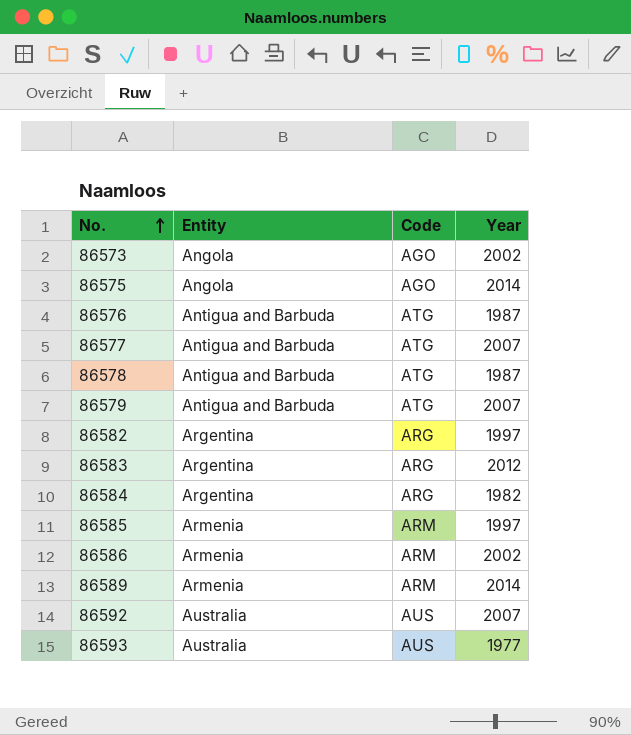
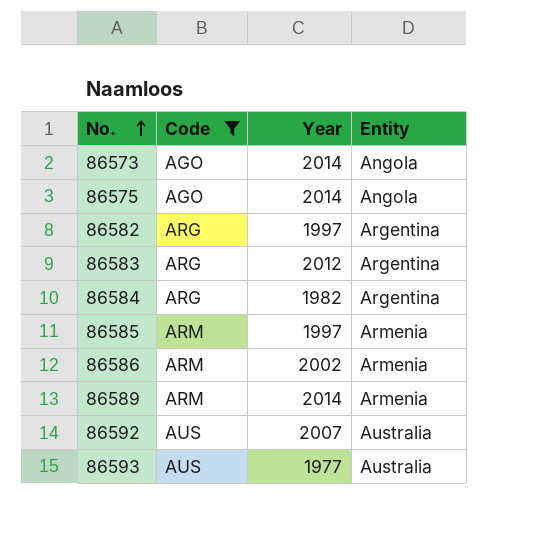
filter: none -> Code != ATG
column Entity | position: 2 -> 4
86573 | Year: 2002 -> 2014

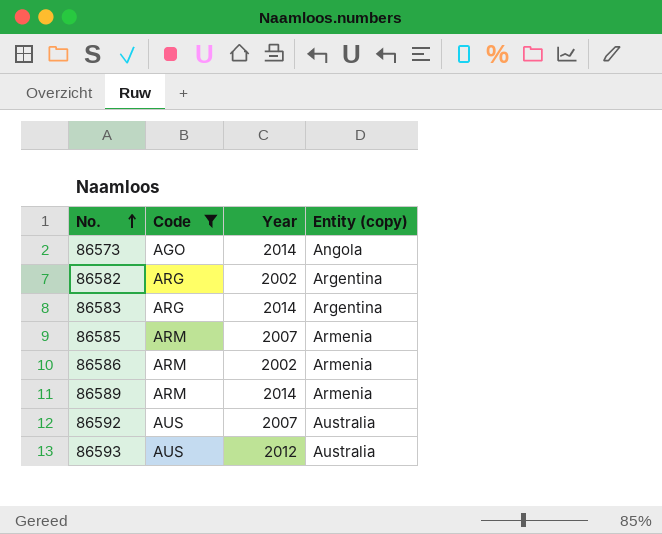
column name: Entity -> Entity (copy)
row 86575: AGO | 2014 | Angola -> none
row 86584: ARG | 1982 | Argentina -> none
86582 | Year: 1997 -> 2002
86583 | Year: 2012 -> 2014
86585 | Year: 1997 -> 2007
86593 | Year: 1977 -> 2012

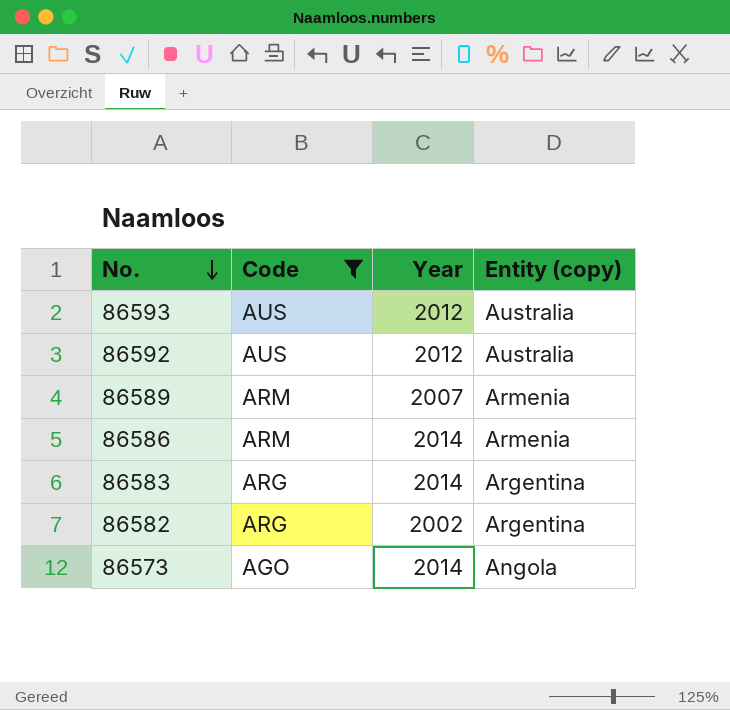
row order: No. ascending -> No. descending
row 86585: ARM | 2007 | Armenia -> none
86592 | Year: 2007 -> 2012
86589 | Year: 2014 -> 2007
86586 | Year: 2002 -> 2014

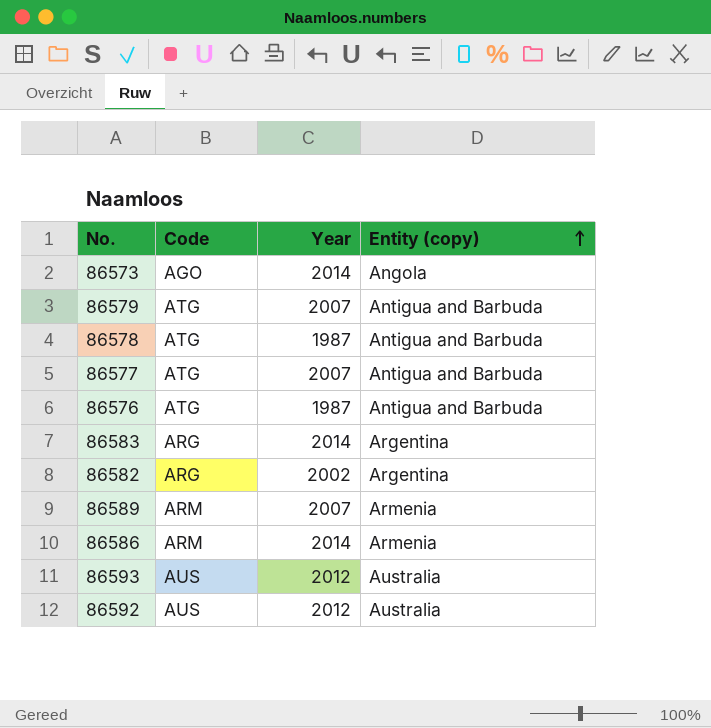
filter: Code != ATG -> none
row order: No. descending -> Entity (copy) ascending

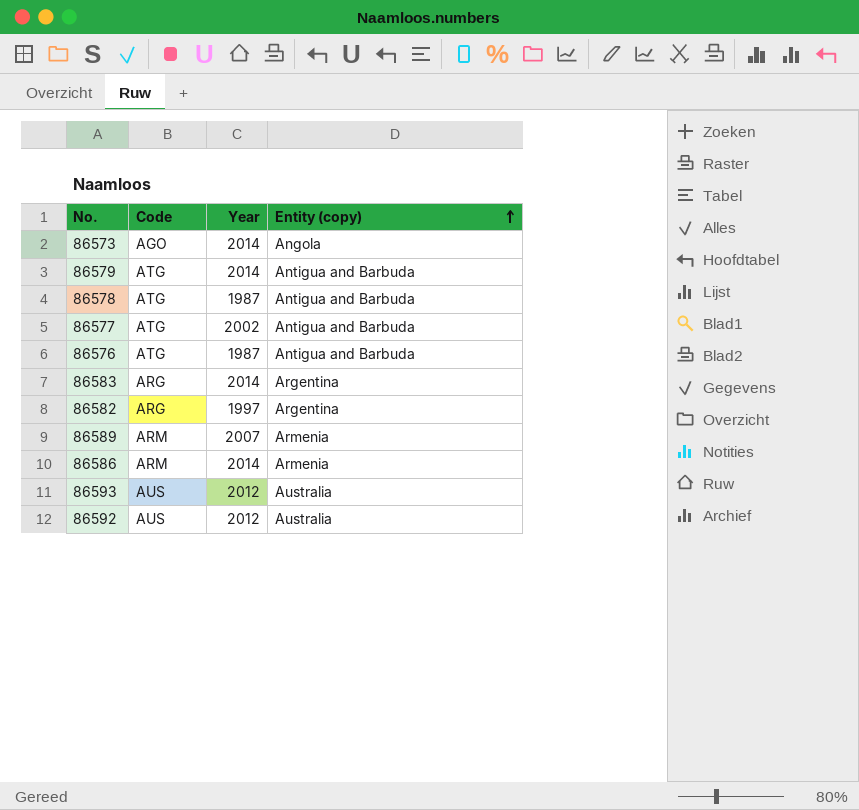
86579 | Year: 2007 -> 2014
86577 | Year: 2007 -> 2002
86582 | Year: 2002 -> 1997

